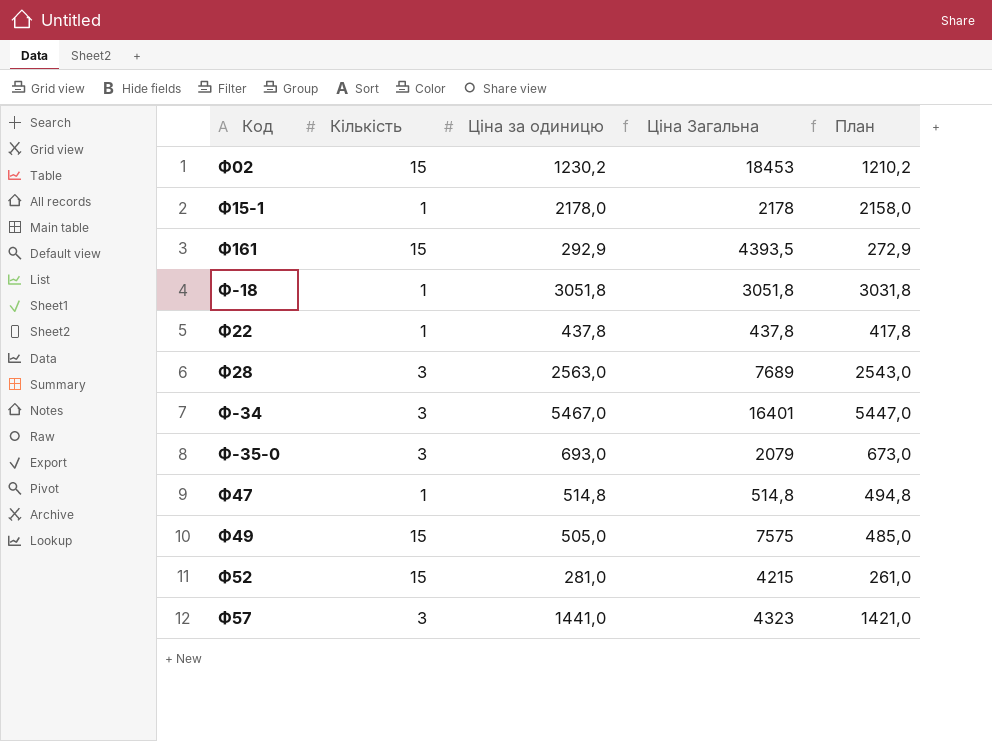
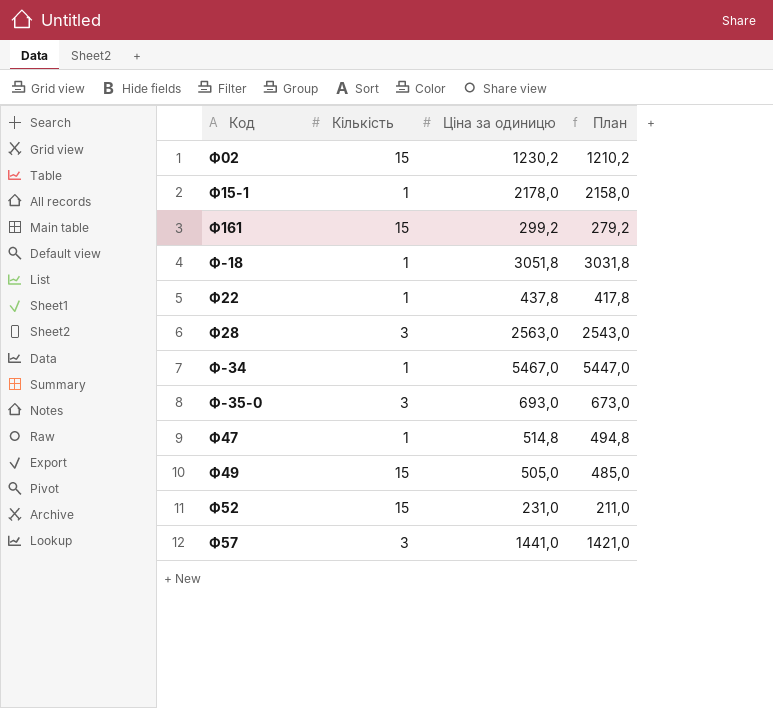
column Ціна Загальна | formula: [Кількість] * [Ціна за одиницю] -> none
Ф161 | Ціна за одиницю: 292,9 -> 299,2
Ф161 | План: 272,9 -> 279,2
Ф-34 | Кількість: 3 -> 1
Ф52 | Ціна за одиницю: 281,0 -> 231,0
Ф52 | План: 261,0 -> 211,0

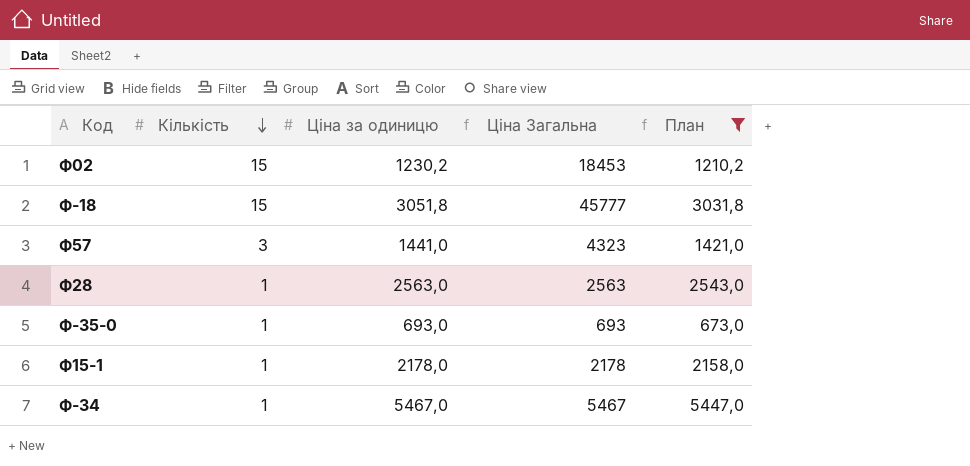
filter: none -> План >= 673,0
row order: none -> Кількість descending
column Ціна Загальна | formula: none -> [Кількість] * [Ціна за одиницю]
Ф-18 | Кількість: 1 -> 15
Ф28 | Кількість: 3 -> 1
Ф-35-0 | Кількість: 3 -> 1

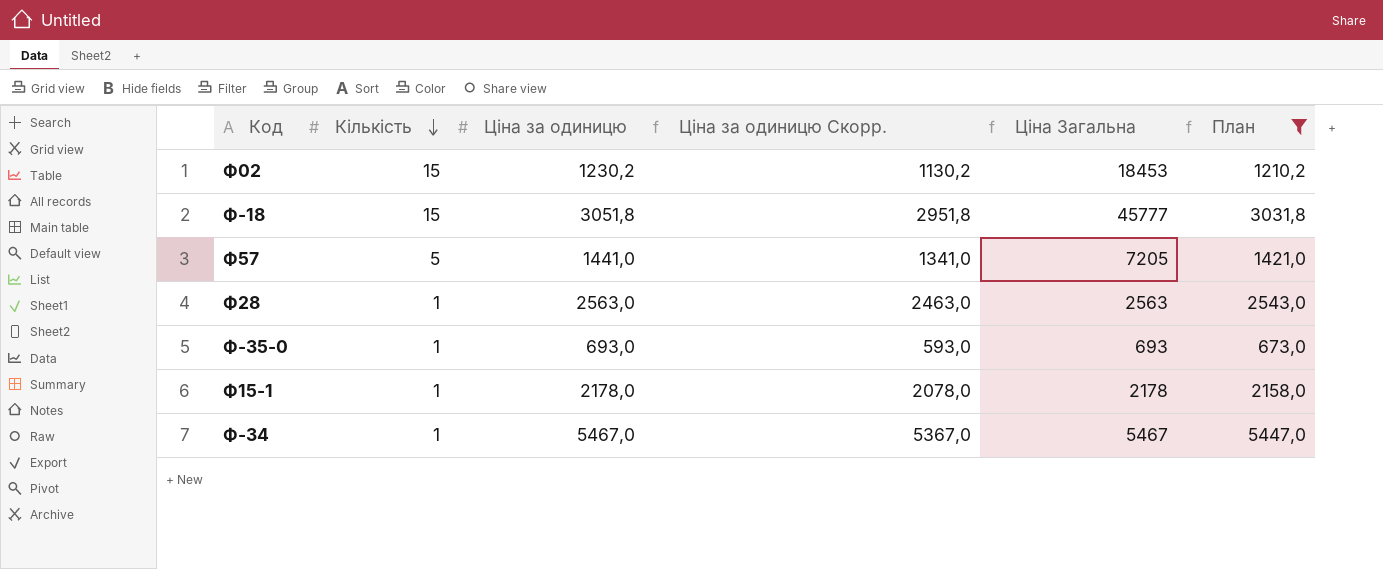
column Ціна за одиницю Скорр. | formula: none -> [Ціна за одиницю] - 100
Ф57 | Кількість: 3 -> 5
Ф57 | Ціна Загальна: 4323 -> 7205

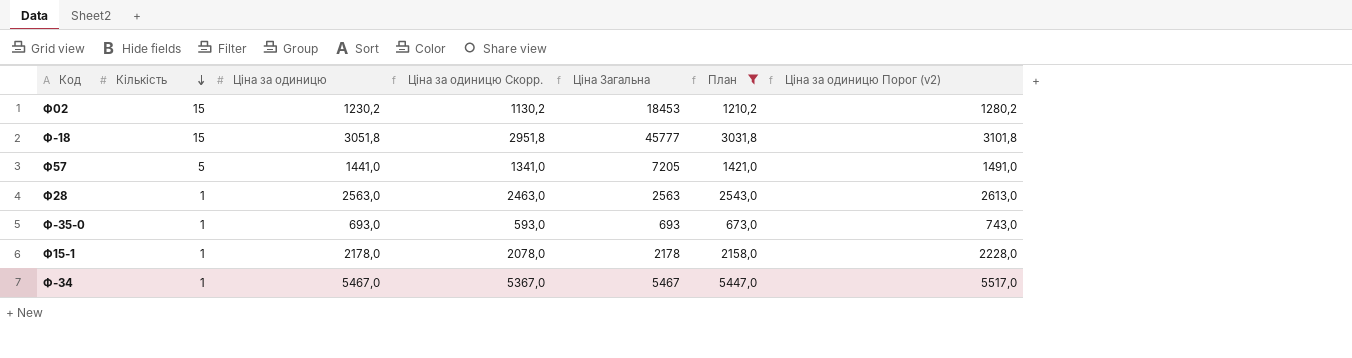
column Ціна за одиницю Порог (v2) | formula: none -> [Ціна за одиницю] + 50

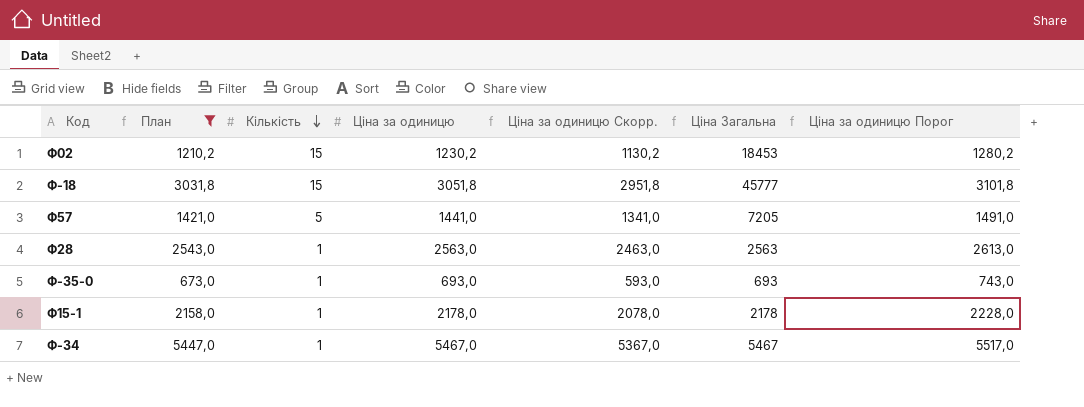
column План | position: 6 -> 2
column name: Ціна за одиницю Порог (v2) -> Ціна за одиницю Порог

